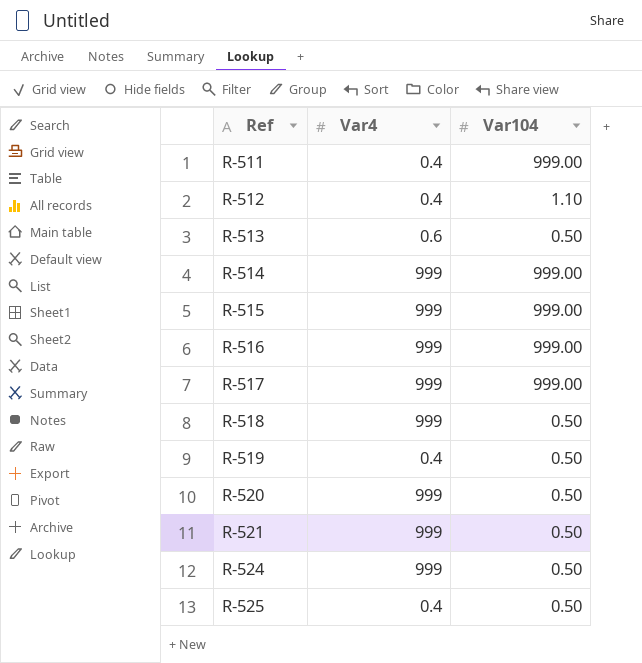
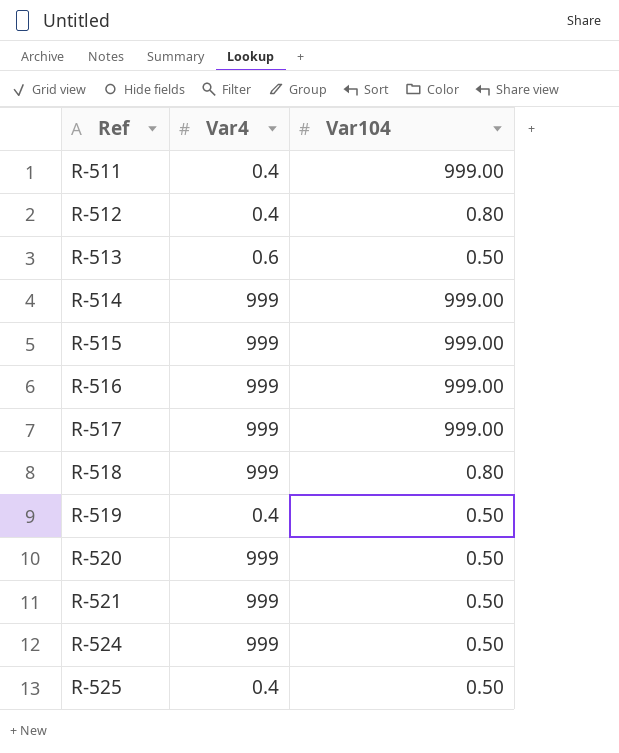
R-512 | Var104: 1.10 -> 0.80
R-518 | Var104: 0.50 -> 0.80

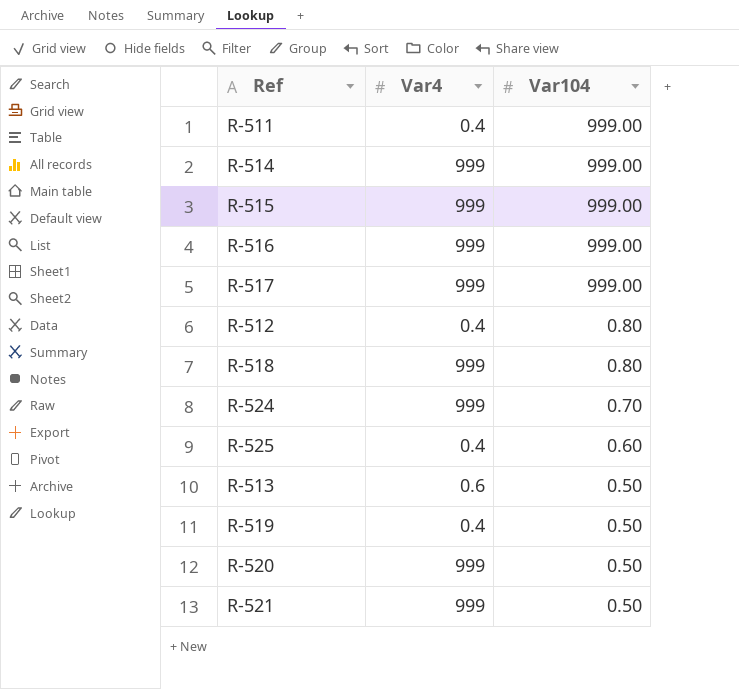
row order: Ref ascending -> Var104 descending
R-524 | Var104: 0.50 -> 0.70
R-525 | Var104: 0.50 -> 0.60

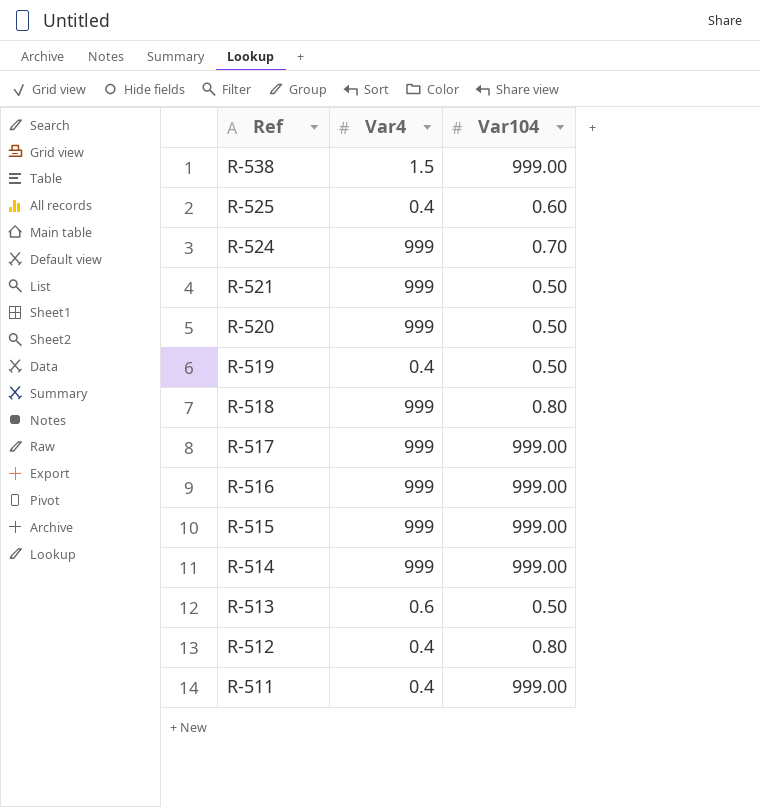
row order: Var104 descending -> Ref descending
row R-538: none -> 1.5 | 999.00

